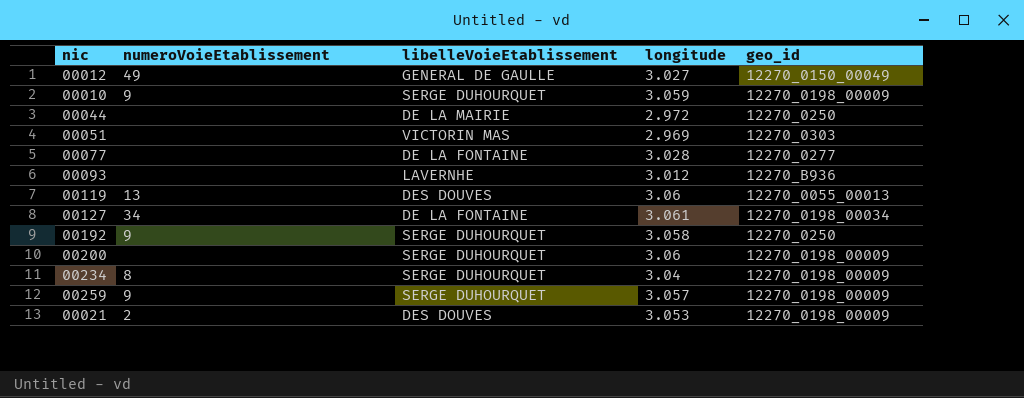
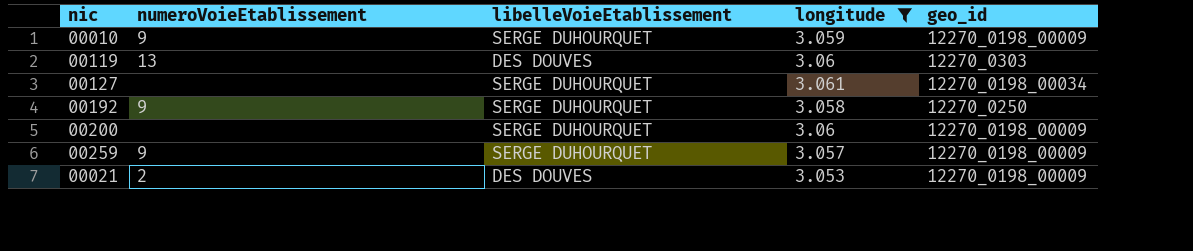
filter: none -> longitude >= 3.053
00119 | geo_id: 12270_0055_00013 -> 12270_0303
00127 | numeroVoieEtablissement: 34 -> none
00127 | libelleVoieEtablissement: DE LA FONTAINE -> SERGE DUHOURQUET

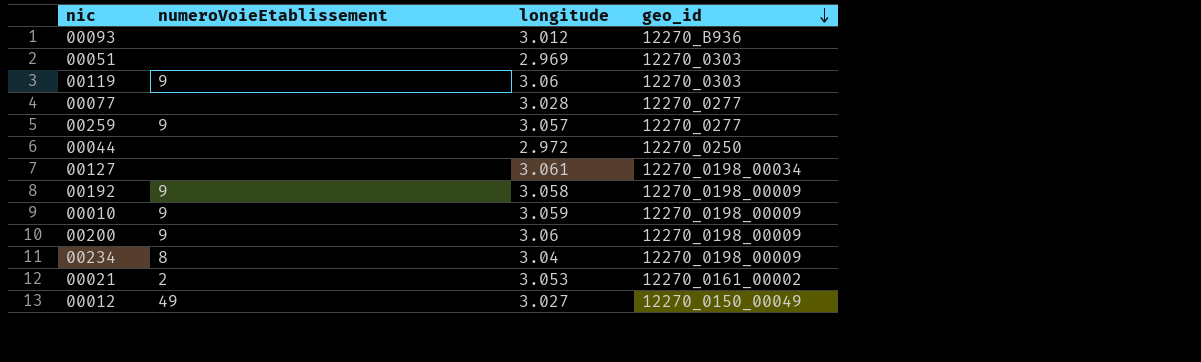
filter: longitude >= 3.053 -> none
row order: none -> geo_id descending
column libelleVoieEtablissement | position: 3 -> none
00119 | numeroVoieEtablissement: 13 -> 9
00259 | geo_id: 12270_0198_00009 -> 12270_0277
00192 | geo_id: 12270_0250 -> 12270_0198_00009
00200 | numeroVoieEtablissement: none -> 9
00021 | geo_id: 12270_0198_00009 -> 12270_0161_00002

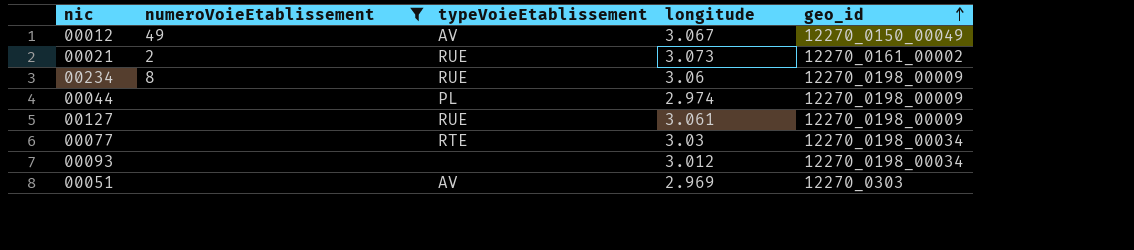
filter: none -> numeroVoieEtablissement != 9
row order: geo_id descending -> geo_id ascending
column typeVoieEtablissement | position: none -> 3
00012 | longitude: 3.027 -> 3.067
00021 | longitude: 3.053 -> 3.073
00234 | longitude: 3.04 -> 3.06
00044 | longitude: 2.972 -> 2.974
00044 | geo_id: 12270_0250 -> 12270_0198_00009
00127 | geo_id: 12270_0198_00034 -> 12270_0198_00009
00077 | longitude: 3.028 -> 3.03
00077 | geo_id: 12270_0277 -> 12270_0198_00034
00093 | geo_id: 12270_B936 -> 12270_0198_00034

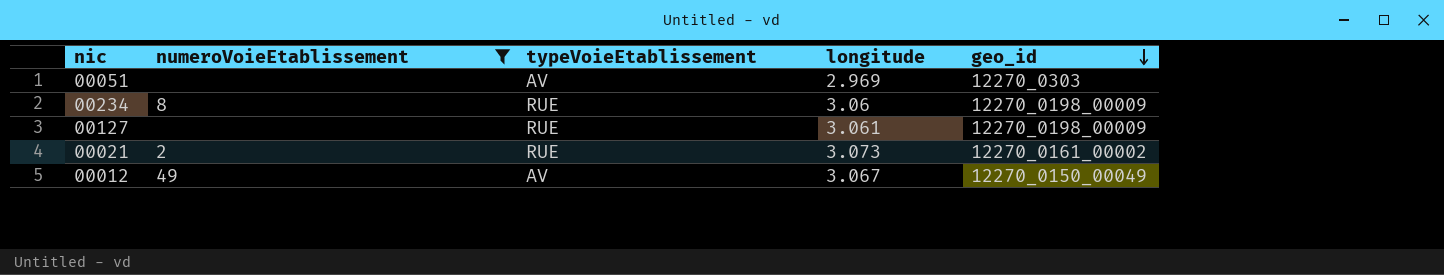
row order: geo_id ascending -> geo_id descending
row 00044: none | PL | 2.974 | 12270_0198_00009 -> none
row 00077: none | RTE | 3.03 | 12270_0198_00034 -> none
row 00093: none | none | 3.012 | 12270_0198_00034 -> none

